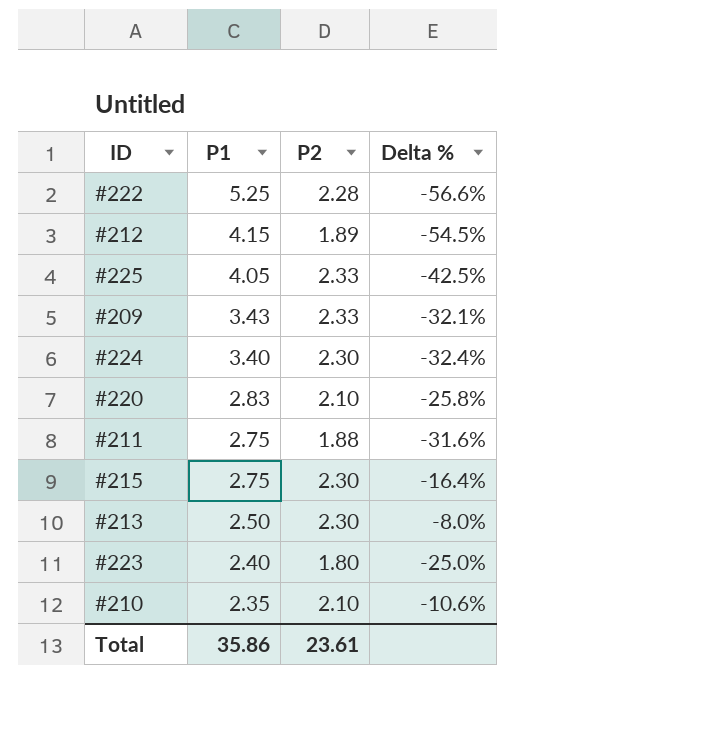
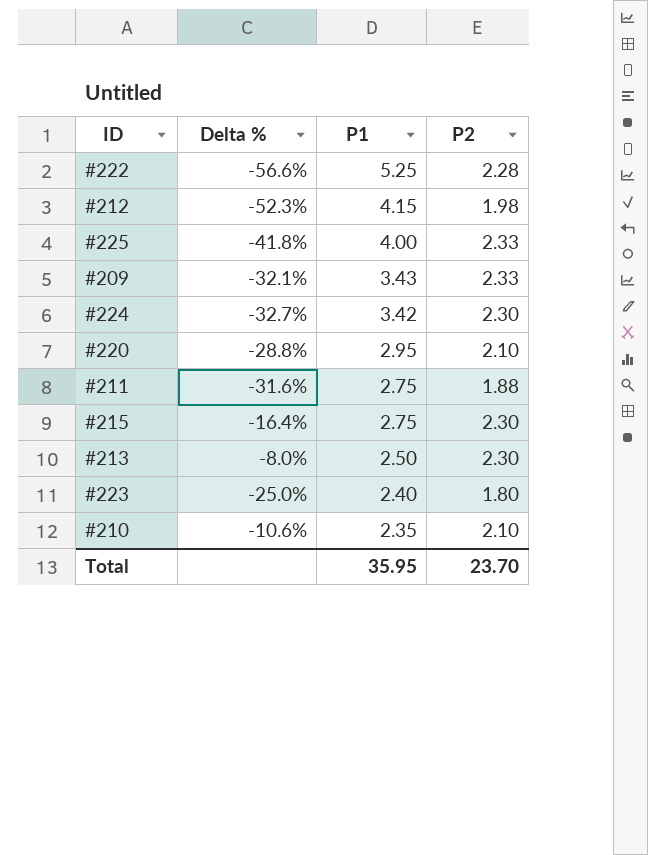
column Delta % | position: 4 -> 2
#212 | Delta %: -54.5% -> -52.3%
#212 | P2: 1.89 -> 1.98
#225 | Delta %: -42.5% -> -41.8%
#225 | P1: 4.05 -> 4.00
#224 | Delta %: -32.4% -> -32.7%
#224 | P1: 3.40 -> 3.42
#220 | Delta %: -25.8% -> -28.8%
#220 | P1: 2.83 -> 2.95
Total | P1: 35.86 -> 35.95
Total | P2: 23.61 -> 23.70

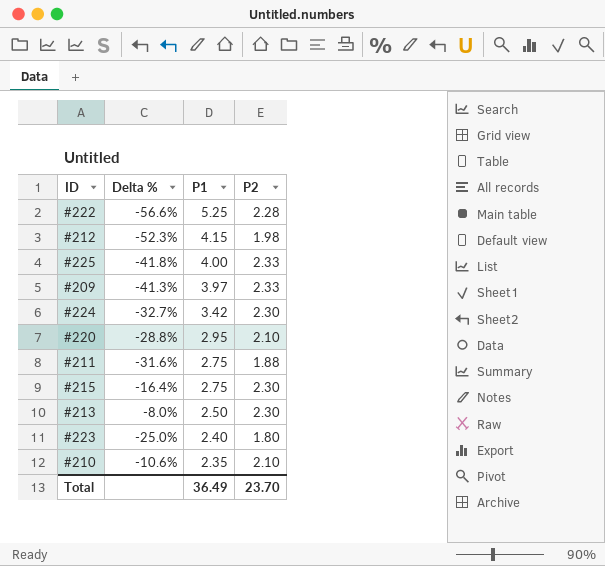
#209 | Delta %: -32.1% -> -41.3%
#209 | P1: 3.43 -> 3.97
Total | P1: 35.95 -> 36.49

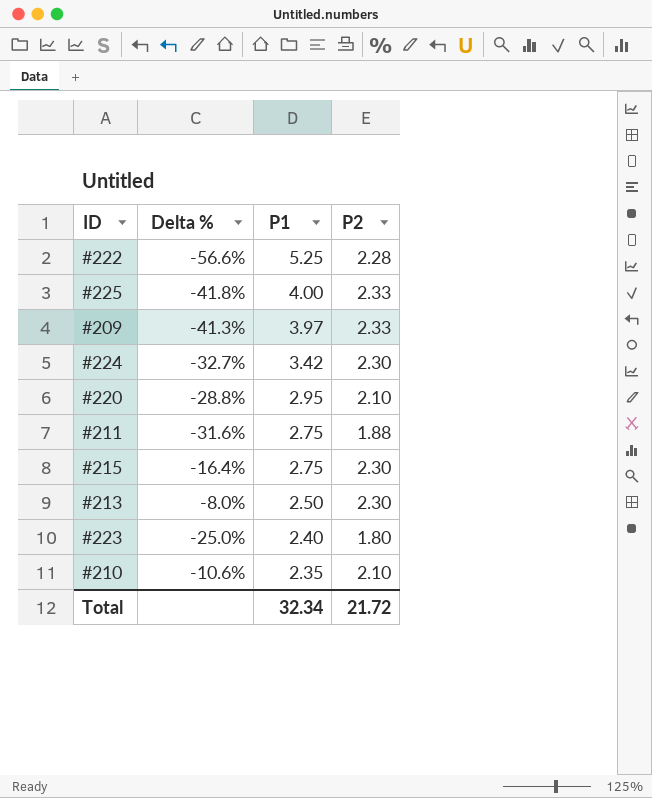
row #212: -52.3% | 4.15 | 1.98 -> none
Total | P1: 36.49 -> 32.34
Total | P2: 23.70 -> 21.72

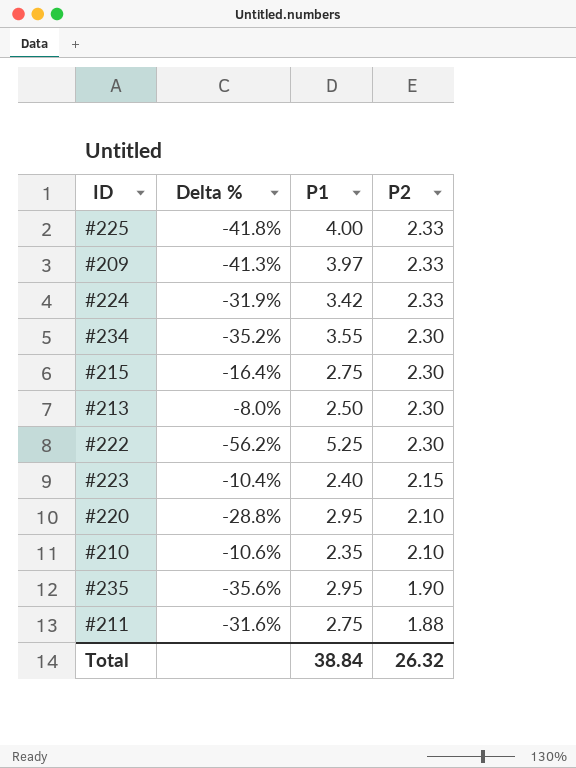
row order: P1 descending -> P2 descending
#224 | Delta %: -32.7% -> -31.9%
#224 | P2: 2.30 -> 2.33
row #234: none -> -35.2% | 3.55 | 2.30
#222 | Delta %: -56.6% -> -56.2%
#222 | P2: 2.28 -> 2.30
#223 | Delta %: -25.0% -> -10.4%
#223 | P2: 1.80 -> 2.15
row #235: none -> -35.6% | 2.95 | 1.90
Total | P1: 32.34 -> 38.84
Total | P2: 21.72 -> 26.32

